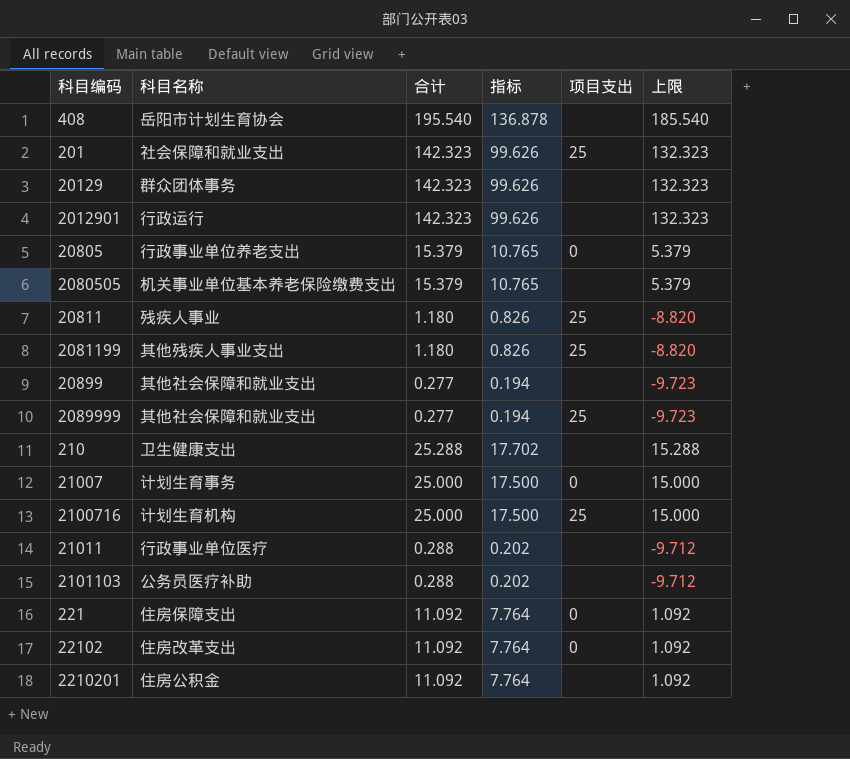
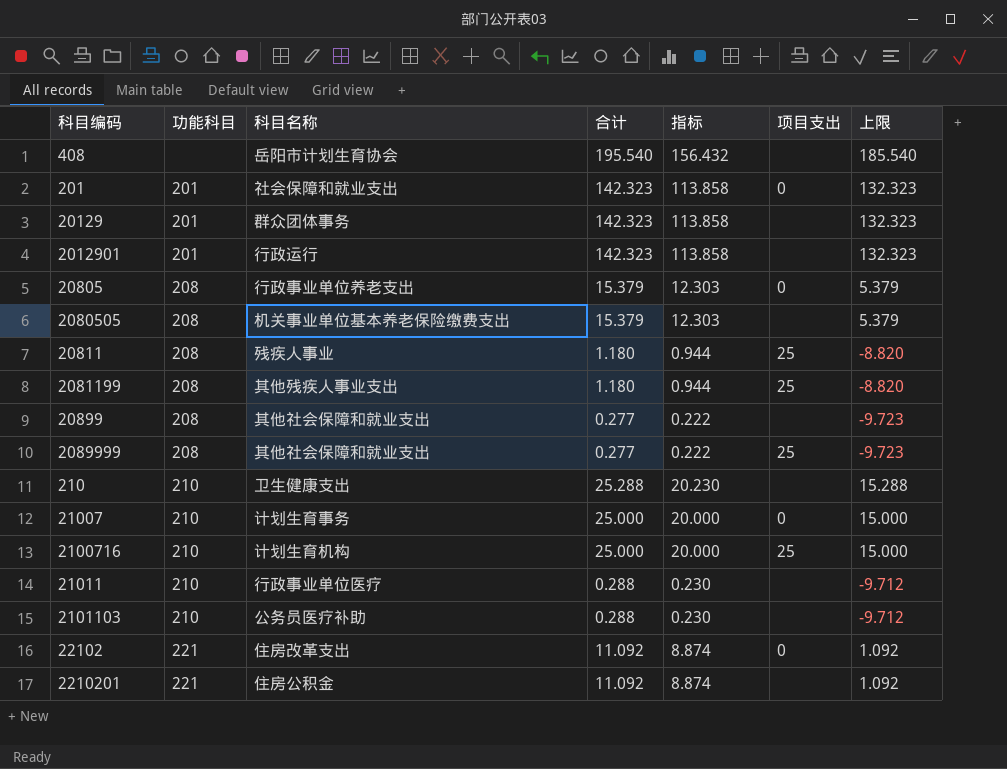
column 功能科目 | position: none -> 2
column 指标 | formula: [合计] * 0.7 -> [合计] * 0.8
row 221: 住房保障支出 | 11.092 | 7.764 | 0 | 1.092 -> none
201 | 项目支出: 25 -> 0

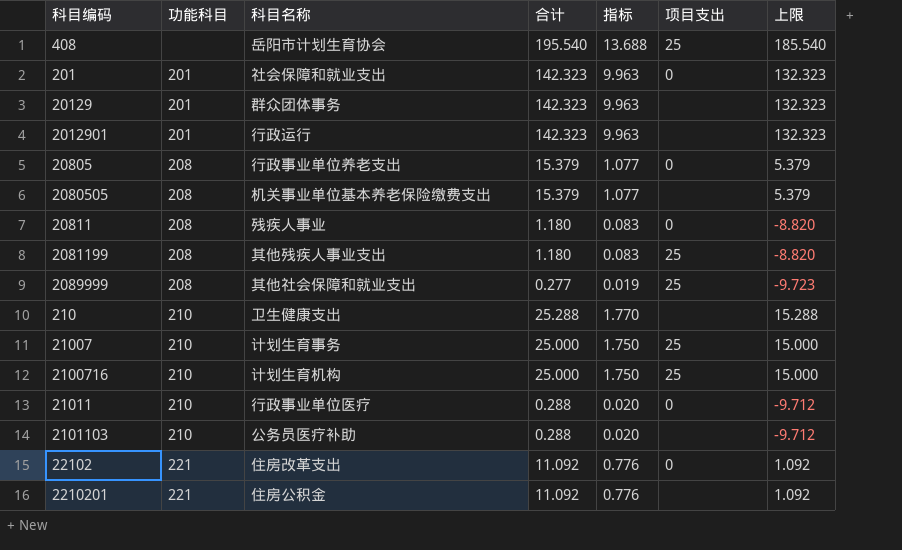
column 指标 | formula: [合计] * 0.8 -> [合计] * 0.07
row 20899: 208 | 其他社会保障和就业支出 | 0.277 | 0.222 | none | -9.723 -> none
408 | 项目支出: none -> 25
20811 | 项目支出: 25 -> 0
21007 | 项目支出: 0 -> 25
21011 | 项目支出: none -> 0

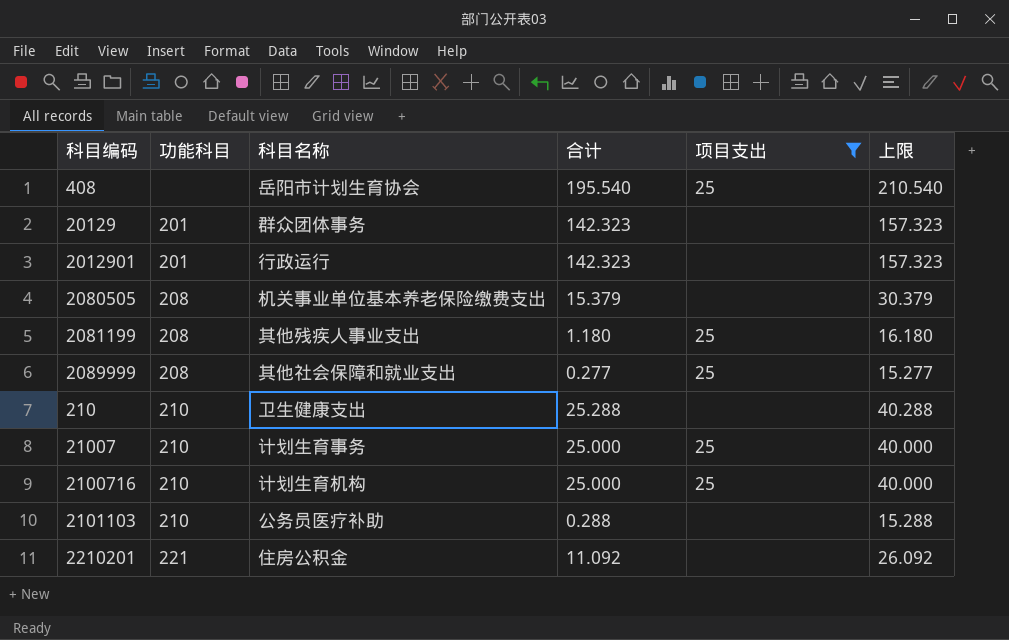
filter: none -> 项目支出 != 0
column 指标 | formula: [合计] * 0.07 -> none
column 上限 | formula: [合计] - 10 -> [合计] + 15

